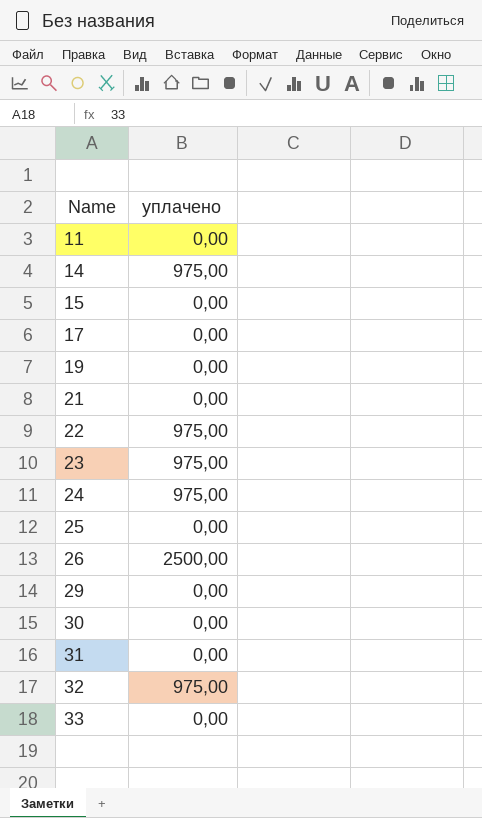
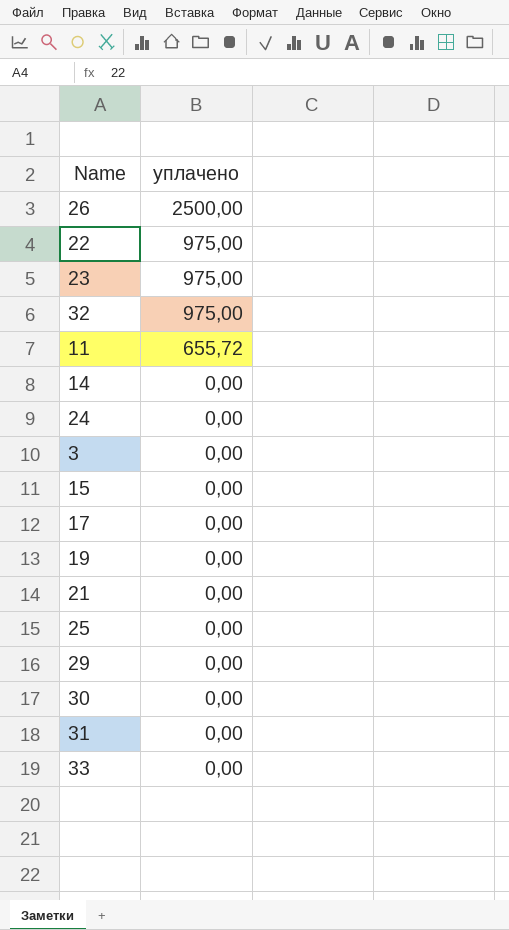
row order: Name ascending -> уплачено descending
11 | уплачено: 0,00 -> 655,72
14 | уплачено: 975,00 -> 0,00
24 | уплачено: 975,00 -> 0,00
row 3: none -> 0,00

